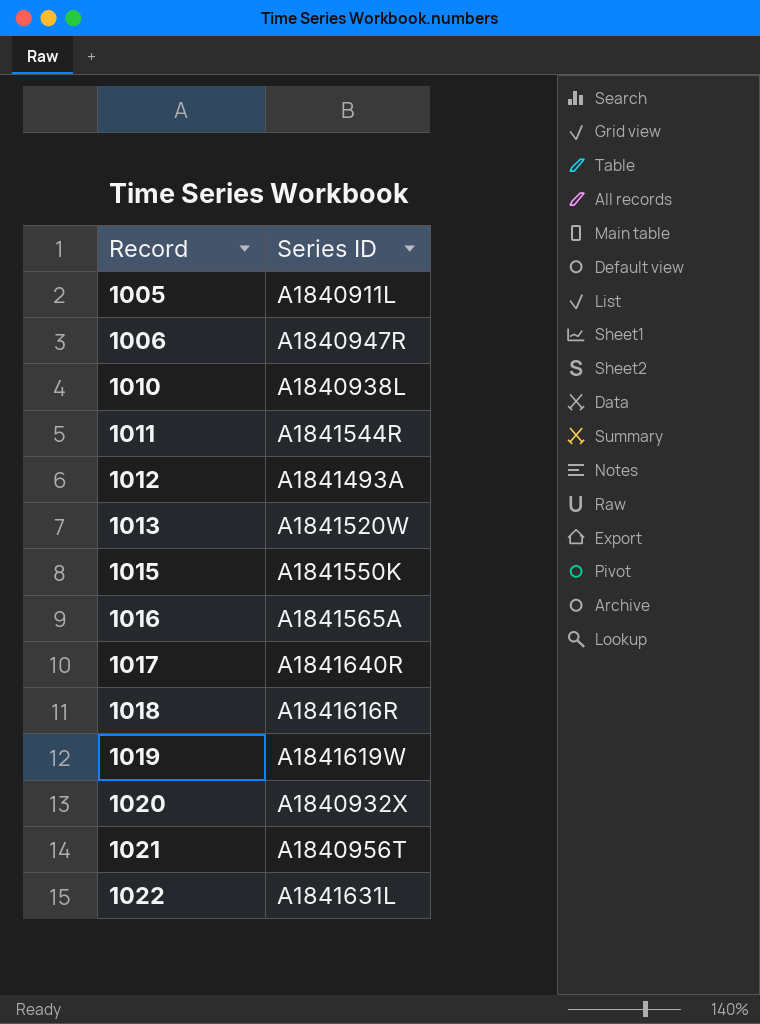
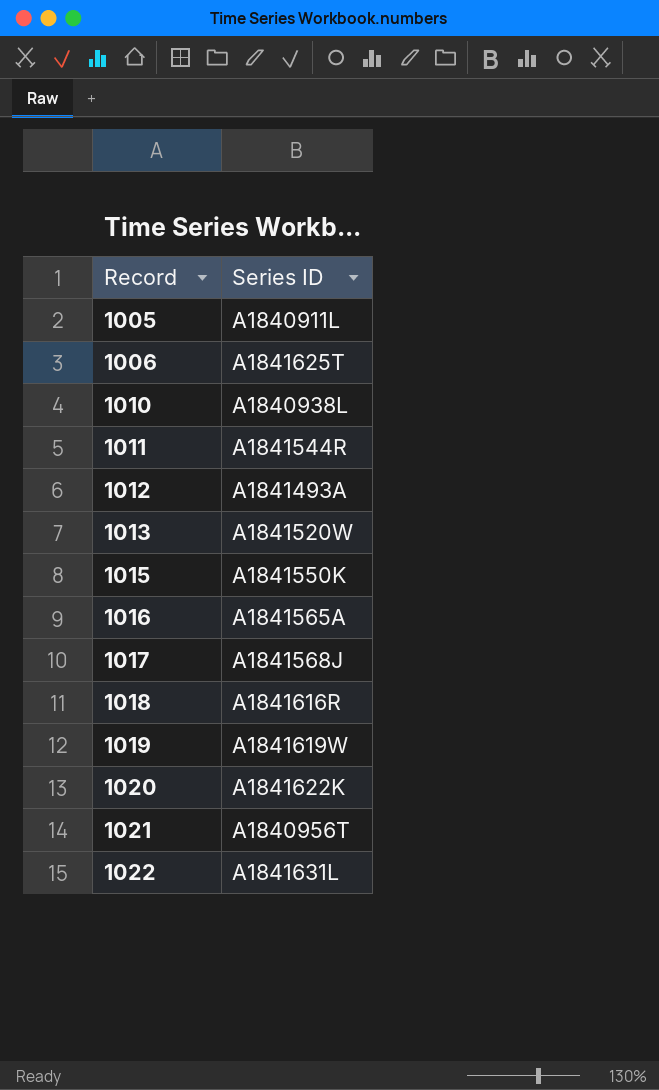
1006 | Series ID: A1840947R -> A1841625T
1017 | Series ID: A1841640R -> A1841568J
1020 | Series ID: A1840932X -> A1841622K

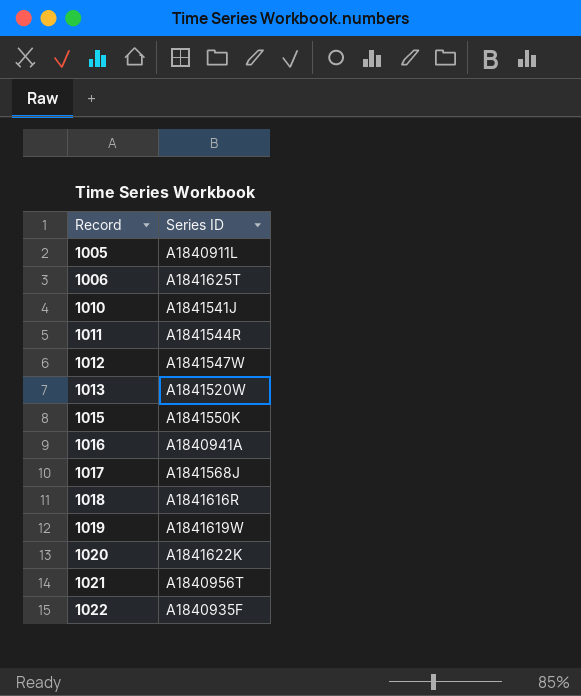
1010 | Series ID: A1840938L -> A1841541J
1012 | Series ID: A1841493A -> A1841547W
1016 | Series ID: A1841565A -> A1840941A
1022 | Series ID: A1841631L -> A1840935F

